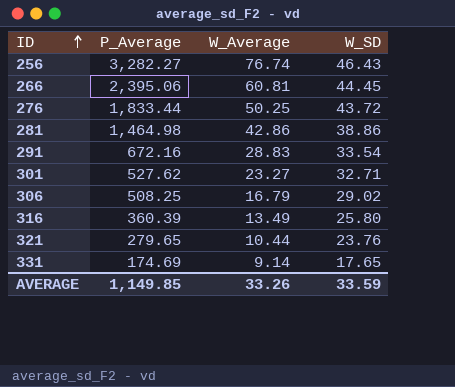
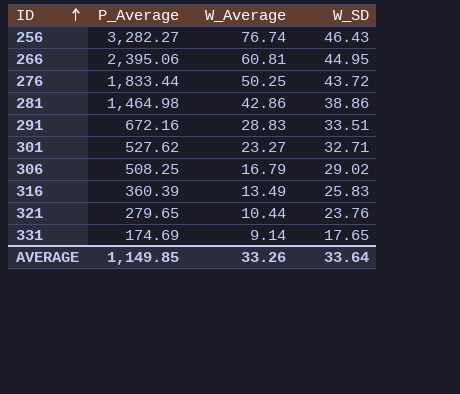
266 | W_SD: 44.45 -> 44.95
291 | W_SD: 33.54 -> 33.51
316 | W_SD: 25.80 -> 25.83
AVERAGE | W_SD: 33.59 -> 33.64

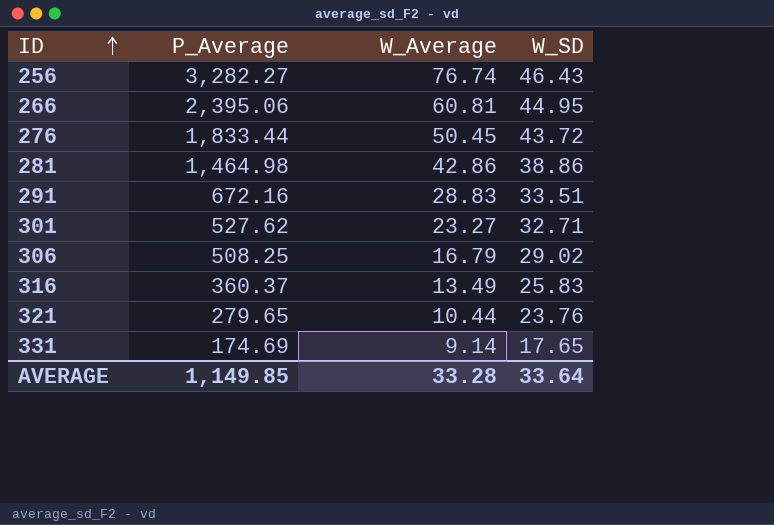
276 | W_Average: 50.25 -> 50.45
316 | P_Average: 360.39 -> 360.37
AVERAGE | W_Average: 33.26 -> 33.28

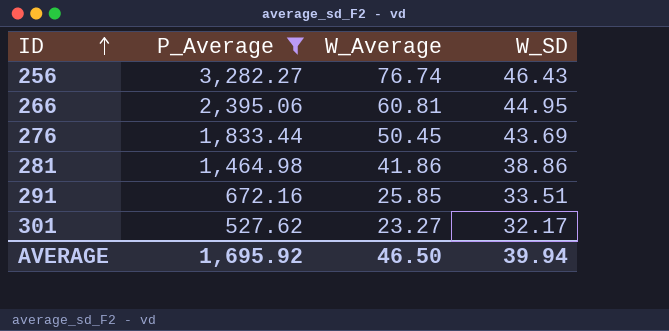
filter: none -> P_Average >= 527.62
276 | W_SD: 43.72 -> 43.69
281 | W_Average: 42.86 -> 41.86
291 | W_Average: 28.83 -> 25.85
301 | W_SD: 32.71 -> 32.17
AVERAGE | P_Average: 1,149.85 -> 1,695.92
AVERAGE | W_Average: 33.28 -> 46.50
AVERAGE | W_SD: 33.64 -> 39.94

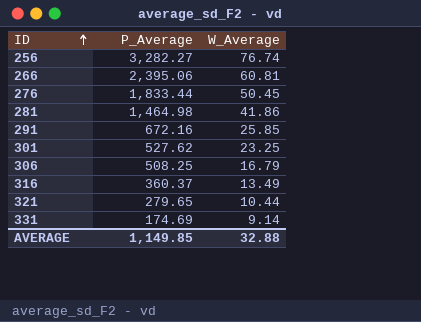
filter: P_Average >= 527.62 -> none
column W_SD | position: 4 -> none
301 | W_Average: 23.27 -> 23.25
AVERAGE | P_Average: 1,695.92 -> 1,149.85
AVERAGE | W_Average: 46.50 -> 32.88

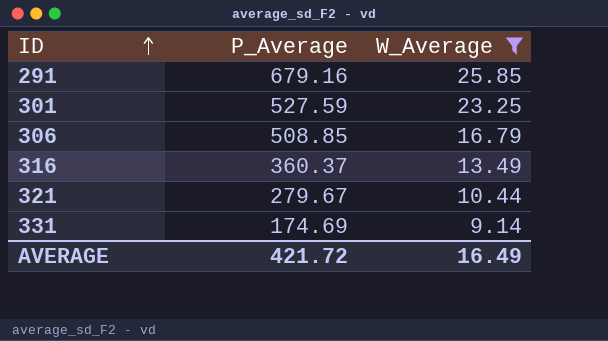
filter: none -> W_Average <= 25.85
291 | P_Average: 672.16 -> 679.16
301 | P_Average: 527.62 -> 527.59
306 | P_Average: 508.25 -> 508.85
321 | P_Average: 279.65 -> 279.67
AVERAGE | P_Average: 1,149.85 -> 421.72
AVERAGE | W_Average: 32.88 -> 16.49

